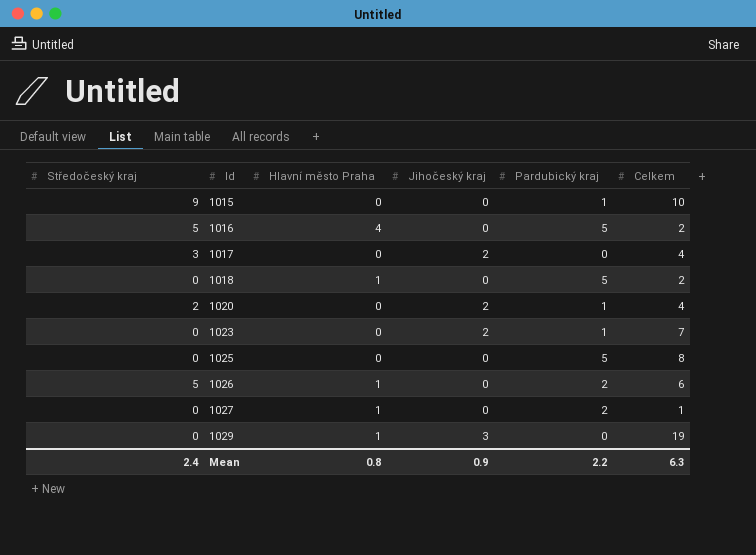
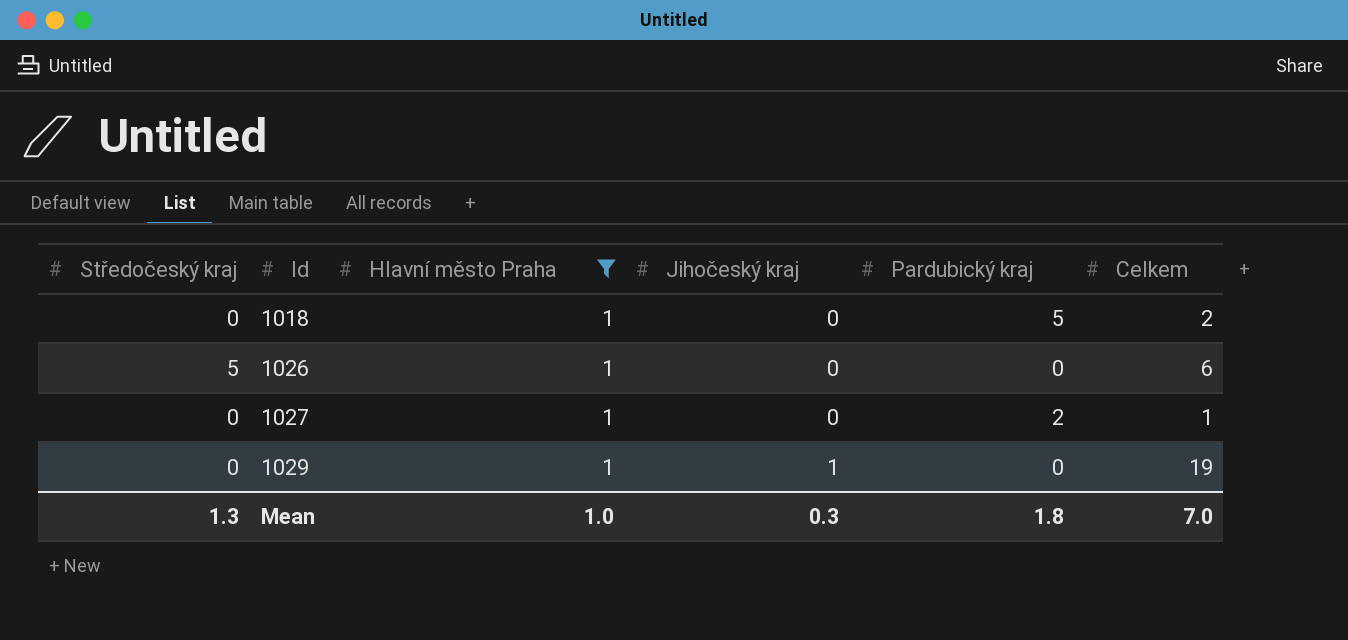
filter: none -> Hlavní město Praha = 1
1026 | Pardubický kraj: 2 -> 0
1029 | Jihočeský kraj: 3 -> 1
Mean | Středočeský kraj: 2.4 -> 1.3
Mean | Hlavní město Praha: 0.8 -> 1.0
Mean | Jihočeský kraj: 0.9 -> 0.3
Mean | Pardubický kraj: 2.2 -> 1.8
Mean | Celkem: 6.3 -> 7.0

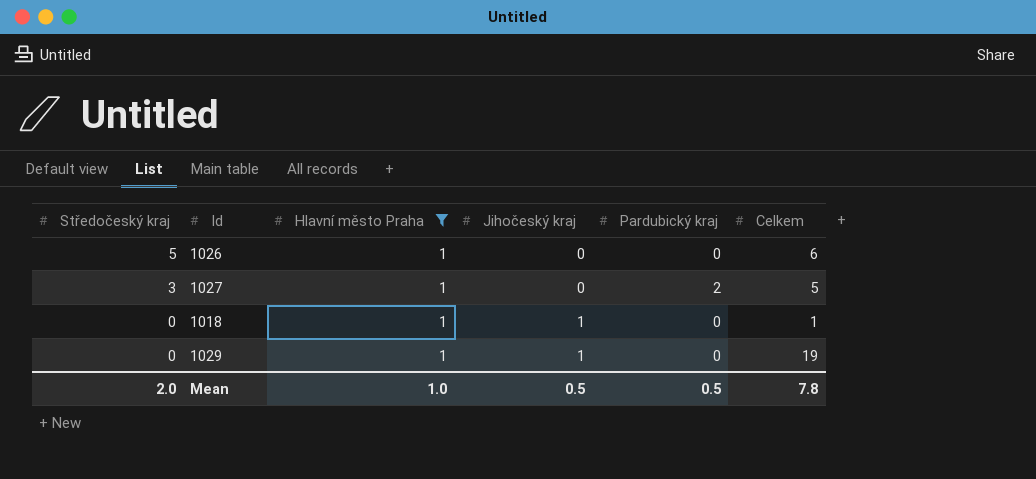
row order: Id ascending -> Středočeský kraj descending
1027 | Středočeský kraj: 0 -> 3
1027 | Celkem: 1 -> 5
1018 | Jihočeský kraj: 0 -> 1
1018 | Pardubický kraj: 5 -> 0
1018 | Celkem: 2 -> 1
Mean | Středočeský kraj: 1.3 -> 2.0
Mean | Jihočeský kraj: 0.3 -> 0.5
Mean | Pardubický kraj: 1.8 -> 0.5
Mean | Celkem: 7.0 -> 7.8

